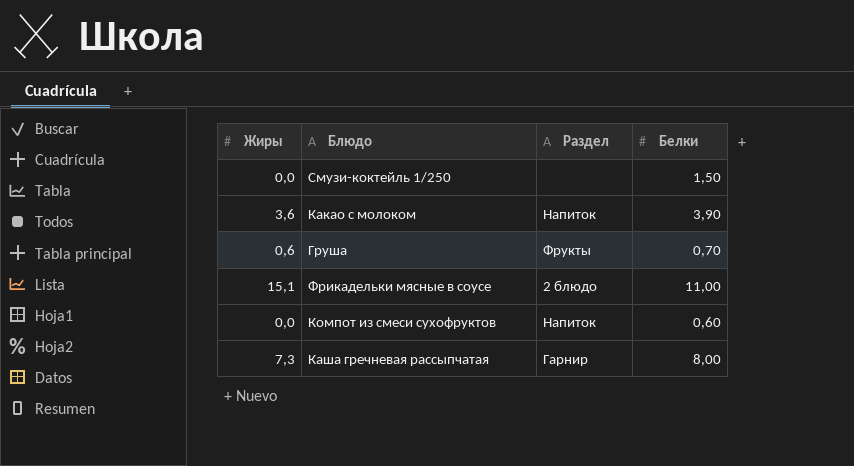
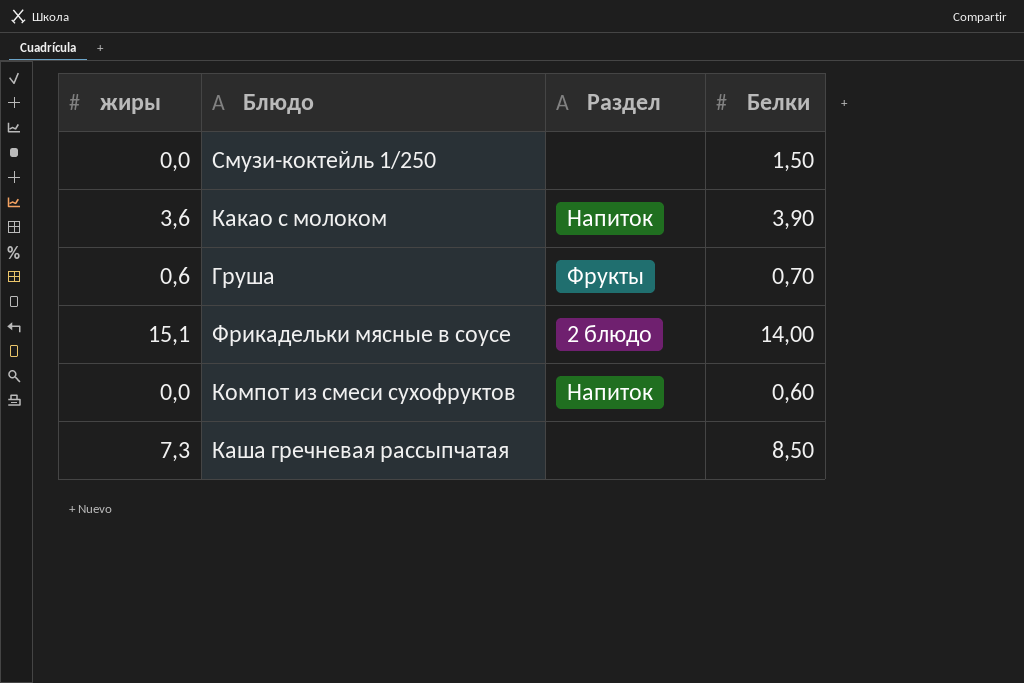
column name: Жиры -> жиры
Фрикадельки мясные в соусе | Белки: 11,00 -> 14,00
Каша гречневая рассыпчатая | Раздел: Гарнир -> none
Каша гречневая рассыпчатая | Белки: 8,00 -> 8,50

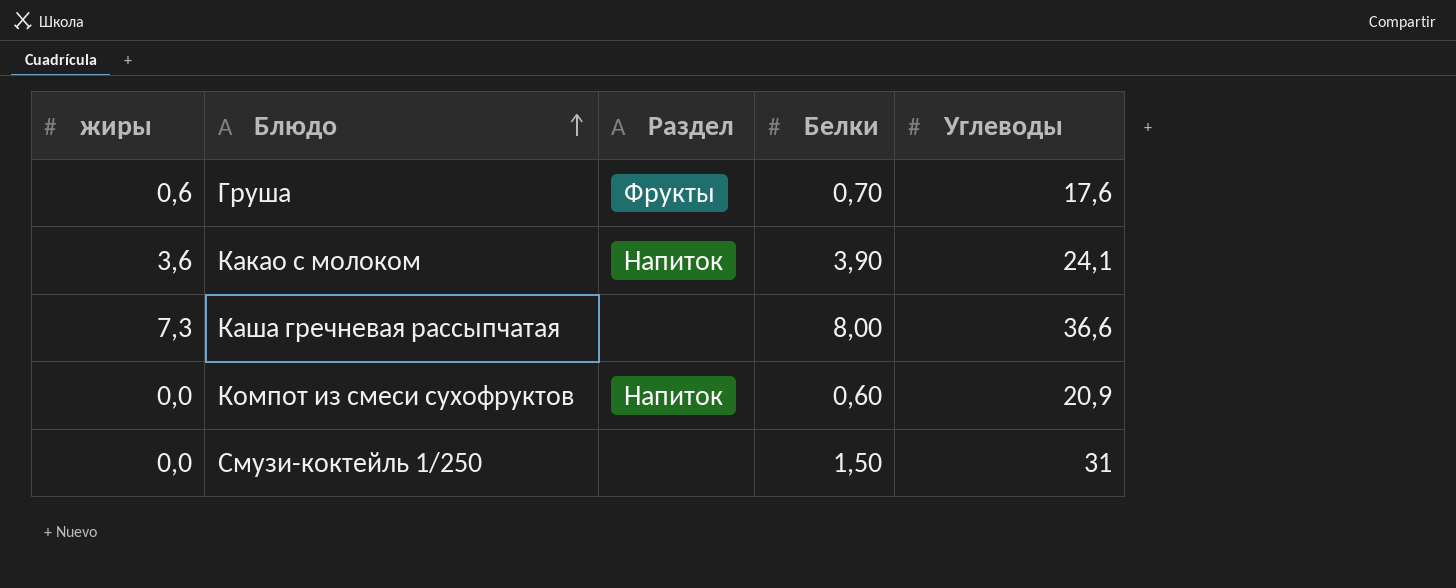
row order: none -> Блюдо ascending
column Углеводы | position: none -> 5
row Фрикадельки мясные в соусе: 15,1 | 2 блюдо | 14,00 -> none
Каша гречневая рассыпчатая | Белки: 8,50 -> 8,00

